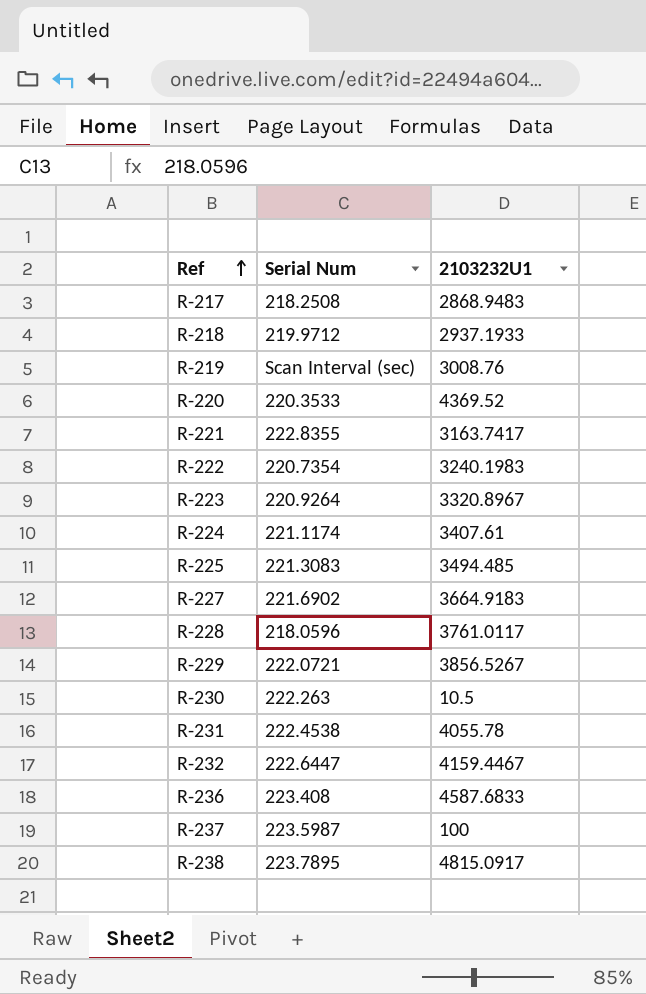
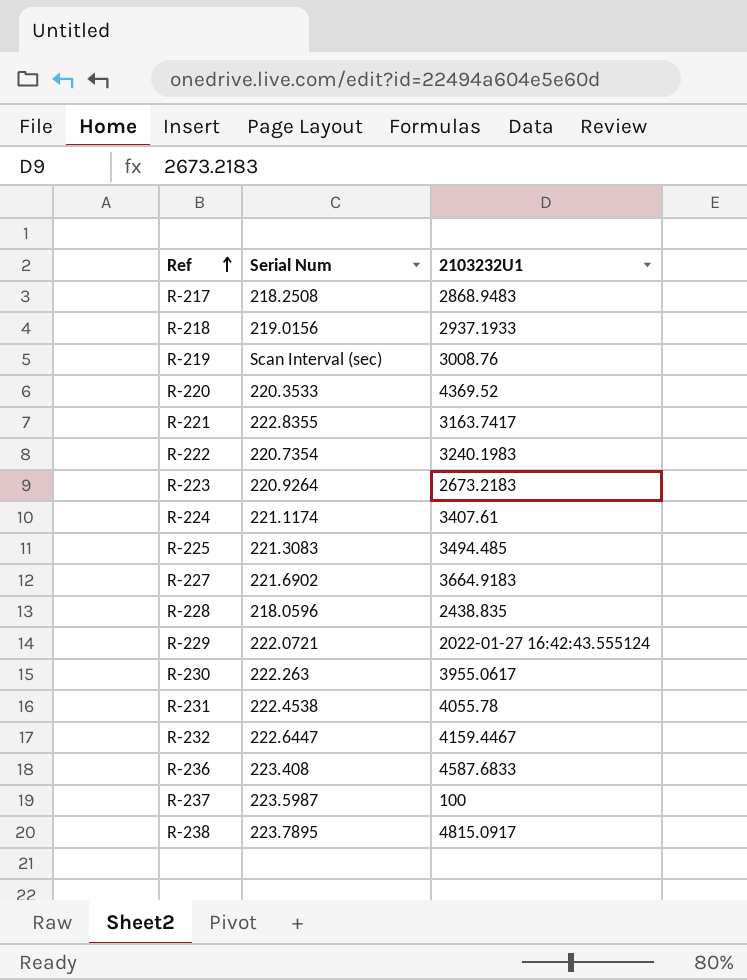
R-218 | Serial Num: 219.9712 -> 219.0156
R-223 | 2103232U1: 3320.8967 -> 2673.2183
R-228 | 2103232U1: 3761.0117 -> 2438.835
R-229 | 2103232U1: 3856.5267 -> 2022-01-27 16:42:43.555124
R-230 | 2103232U1: 10.5 -> 3955.0617

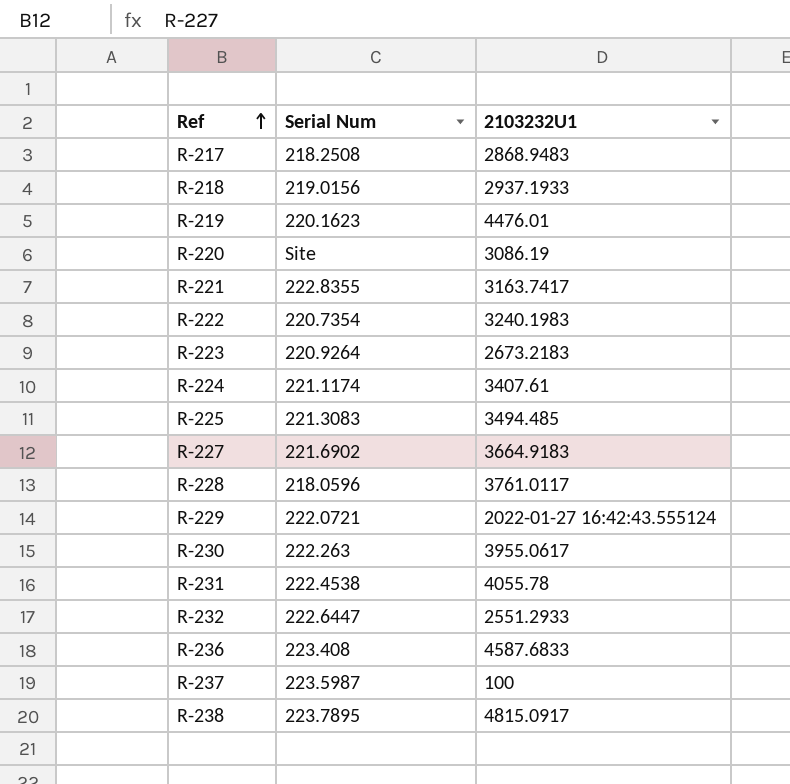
R-219 | Serial Num: Scan Interval (sec) -> 220.1623
R-219 | 2103232U1: 3008.76 -> 4476.01
R-220 | Serial Num: 220.3533 -> Site
R-220 | 2103232U1: 4369.52 -> 3086.19
R-228 | 2103232U1: 2438.835 -> 3761.0117
R-232 | 2103232U1: 4159.4467 -> 2551.2933

